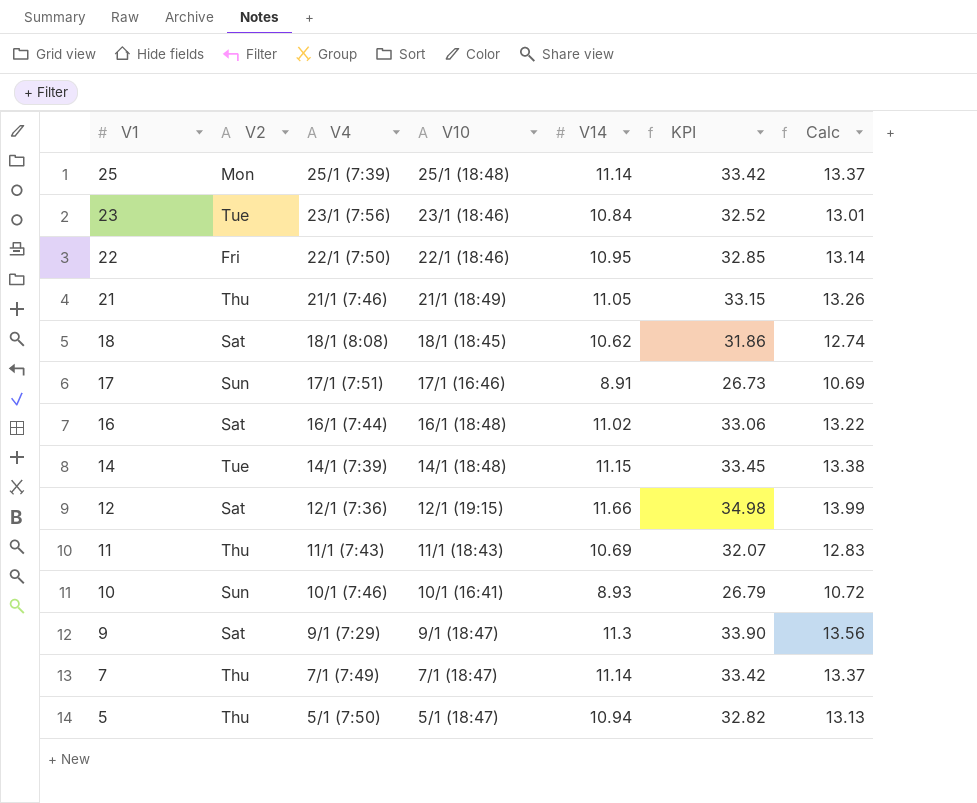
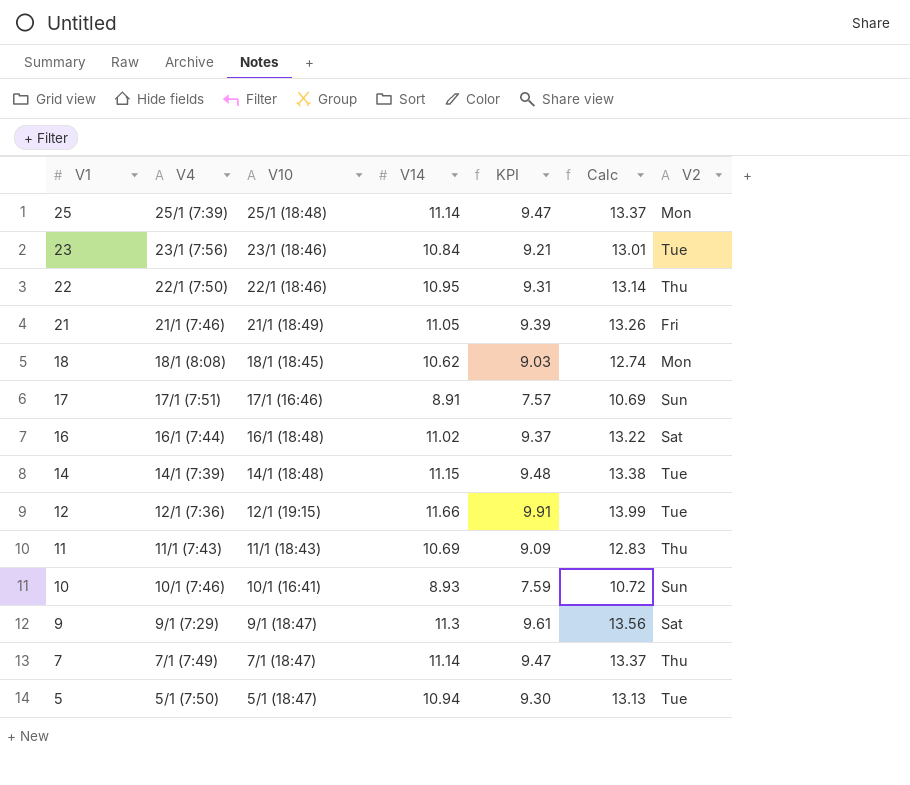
column KPI | formula: [V14] * 3 -> [V14] * 0.85
column V2 | position: 2 -> 7
22 | V2: Fri -> Thu
21 | V2: Thu -> Fri
18 | V2: Sat -> Mon
12 | V2: Sat -> Tue
5 | V2: Thu -> Tue

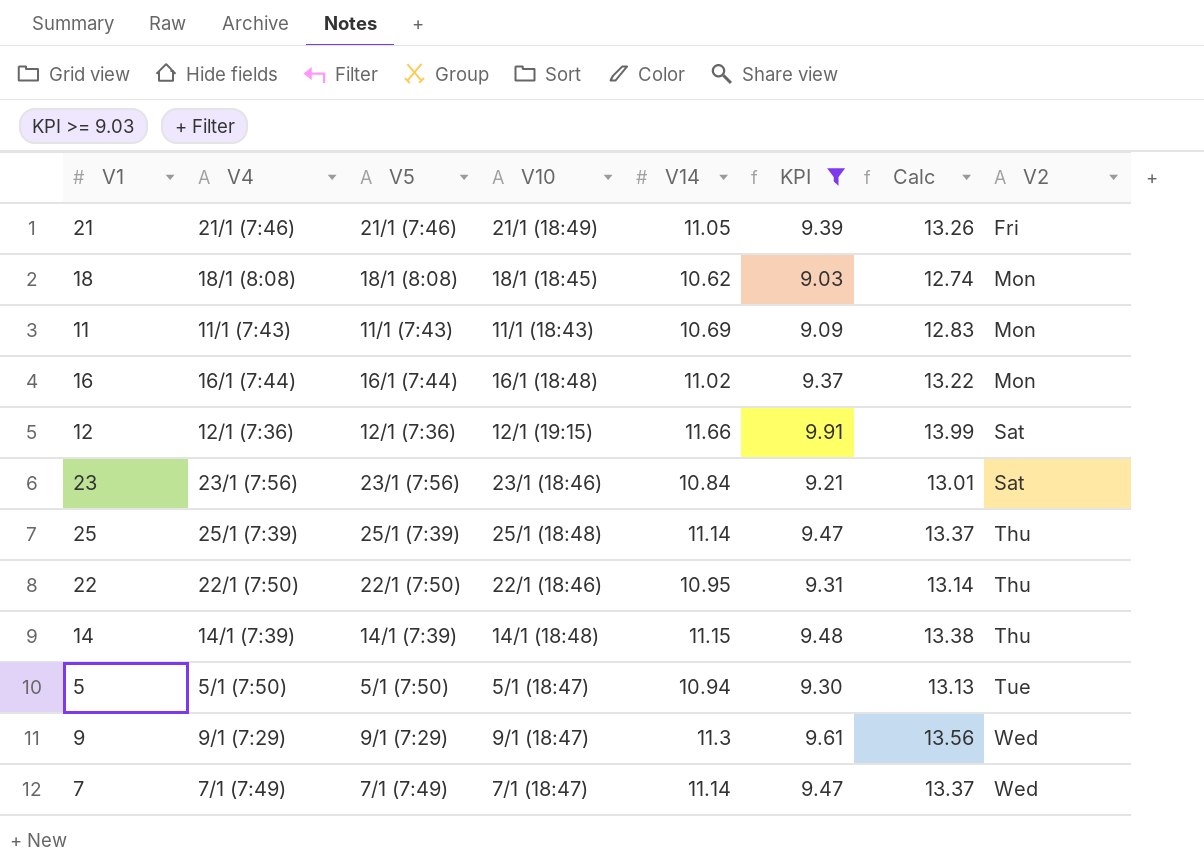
filter: none -> KPI >= 9.03
row order: V1 descending -> V2 ascending
column V5 | position: none -> 3
11 | V2: Thu -> Mon
16 | V2: Sat -> Mon
12 | V2: Tue -> Sat
23 | V2: Tue -> Sat
25 | V2: Mon -> Thu
14 | V2: Tue -> Thu
9 | V2: Sat -> Wed
7 | V2: Thu -> Wed

